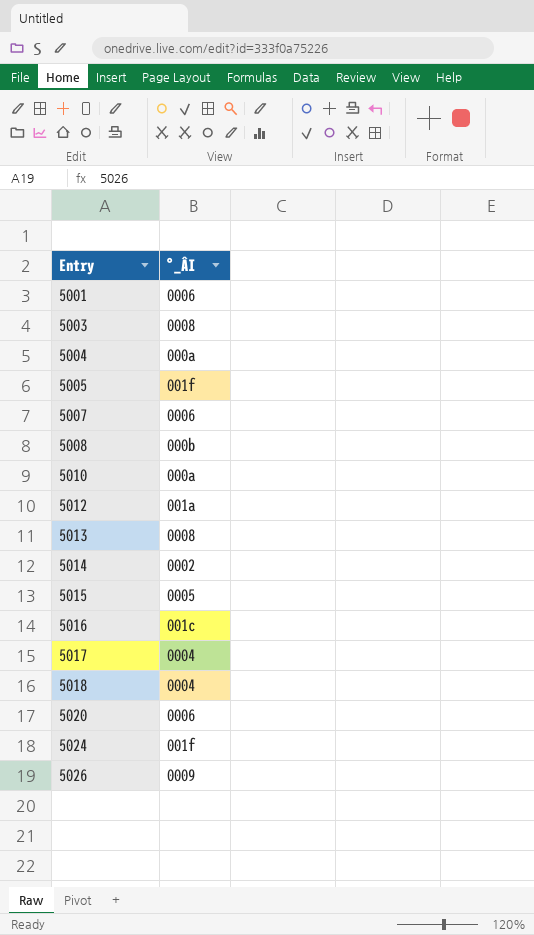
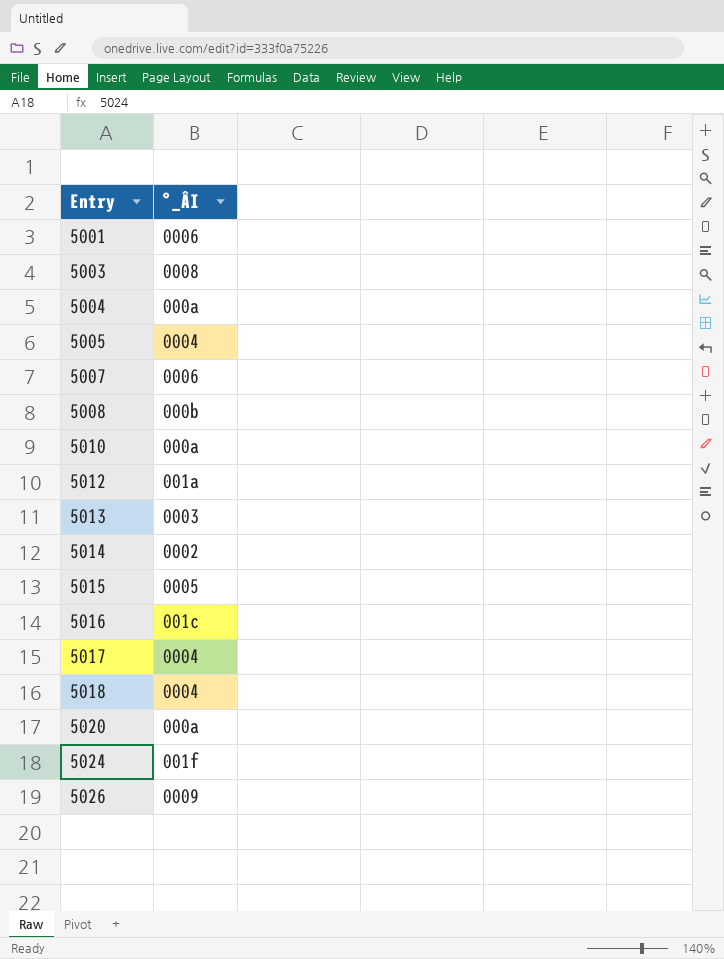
5005 | °_ÂI: 001f -> 0004
5013 | °_ÂI: 0008 -> 0003
5020 | °_ÂI: 0006 -> 000a

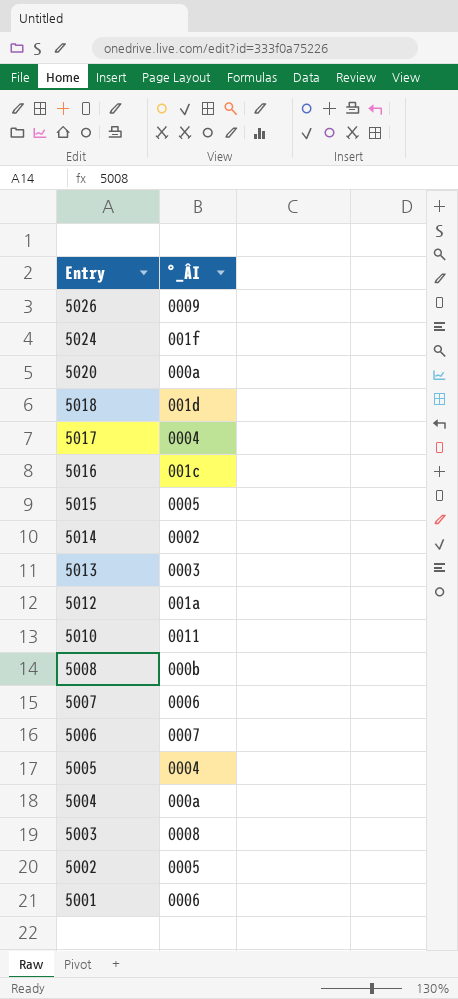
row order: Entry ascending -> Entry descending
5018 | °_ÂI: 0004 -> 001d
5010 | °_ÂI: 000a -> 0011
row 5006: none -> 0007
row 5002: none -> 0005

